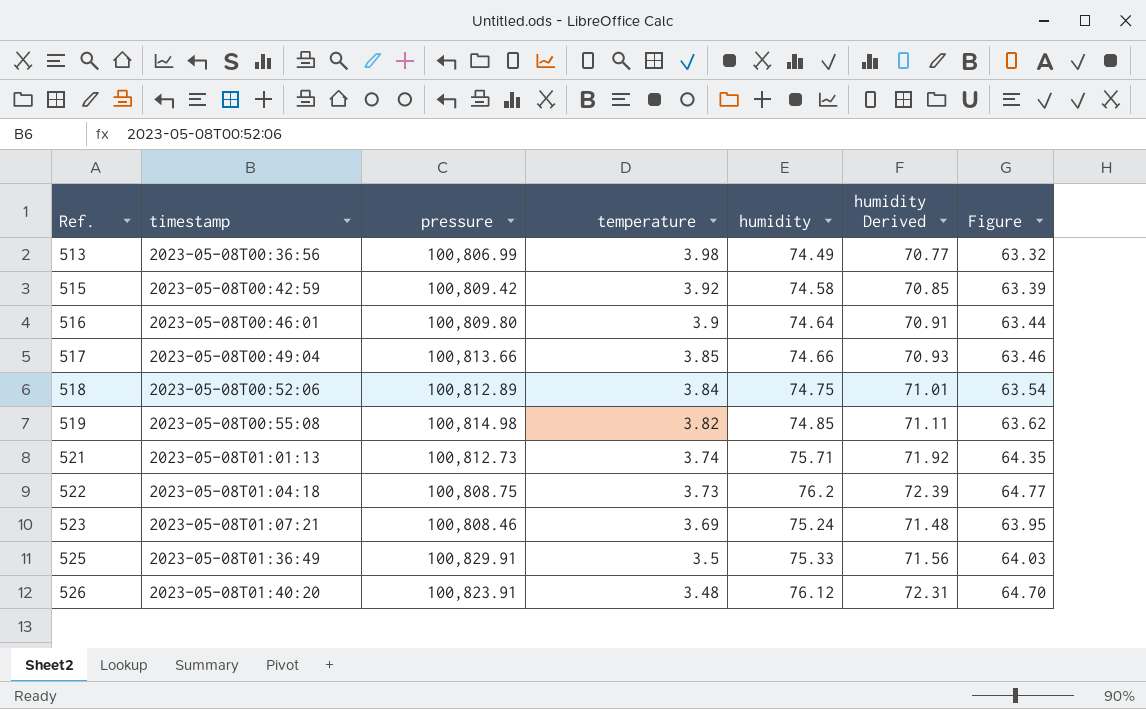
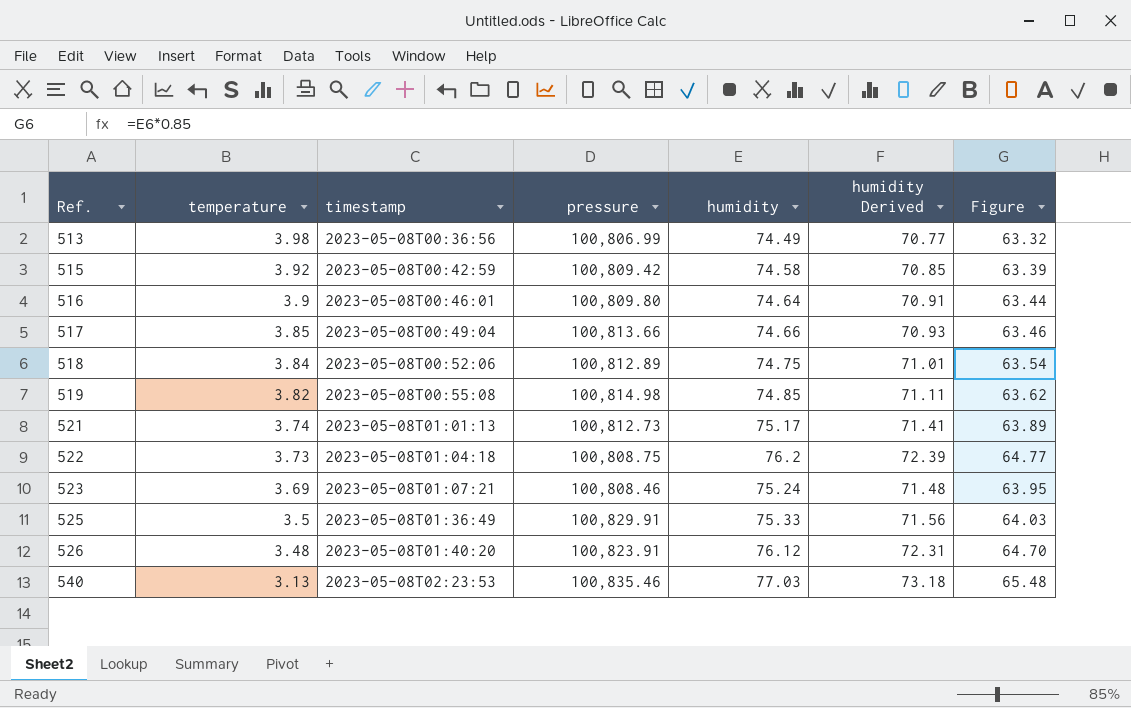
column temperature | position: 4 -> 2
521 | humidity: 75.71 -> 75.17
521 | humidity Derived: 71.92 -> 71.41
521 | Figure: 64.35 -> 63.89
row 540: none -> 3.13 | 2023-05-08T02:23:53 | 100,835.46 | 77.03 | 73.18 | 65.48

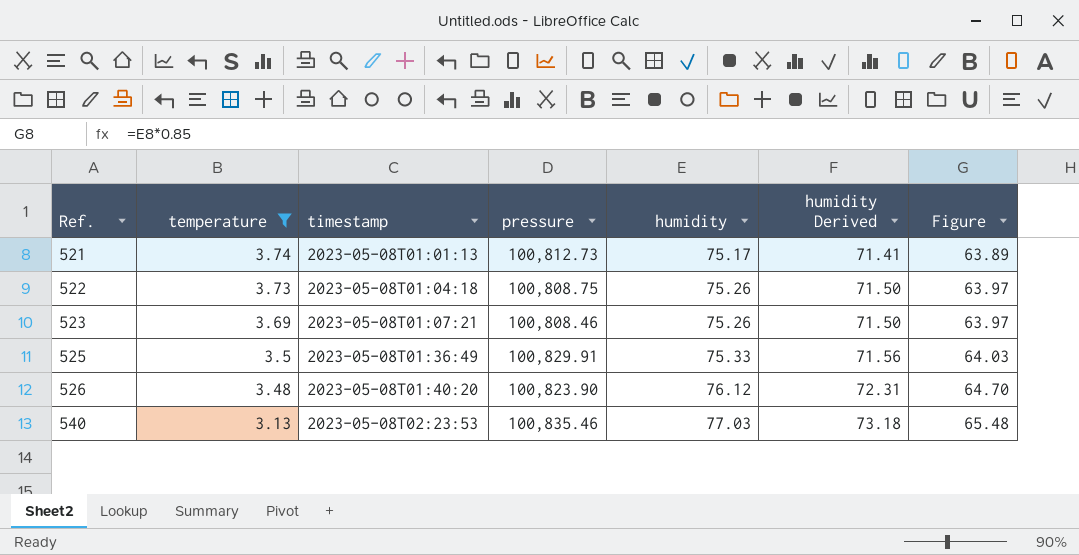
filter: none -> temperature <= 3.74
522 | humidity: 76.2 -> 75.26
522 | humidity Derived: 72.39 -> 71.50
522 | Figure: 64.77 -> 63.97
523 | humidity: 75.24 -> 75.26
523 | humidity Derived: 71.48 -> 71.50
523 | Figure: 63.95 -> 63.97
526 | pressure: 100,823.91 -> 100,823.90

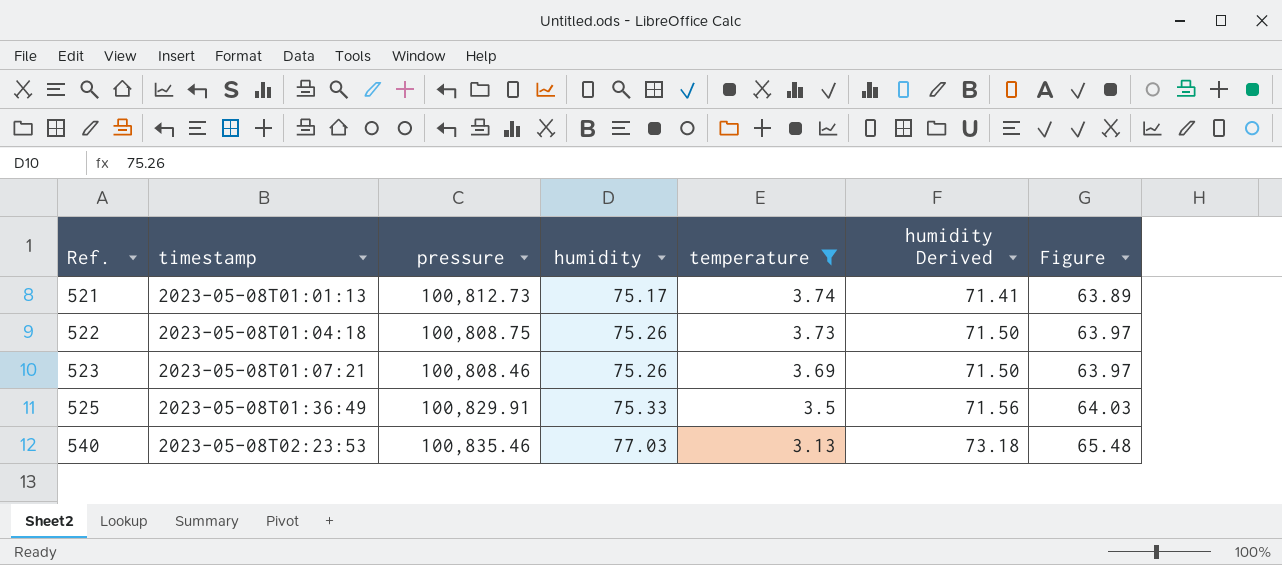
column temperature | position: 2 -> 5
row 526: 3.48 | 2023-05-08T01:40:20 | 100,823.90 | 76.12 | 72.31 | 64.70 -> none

